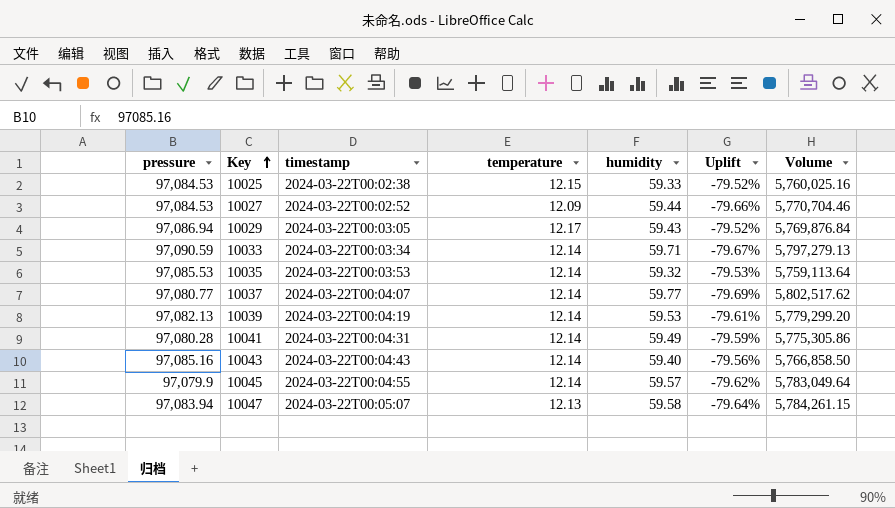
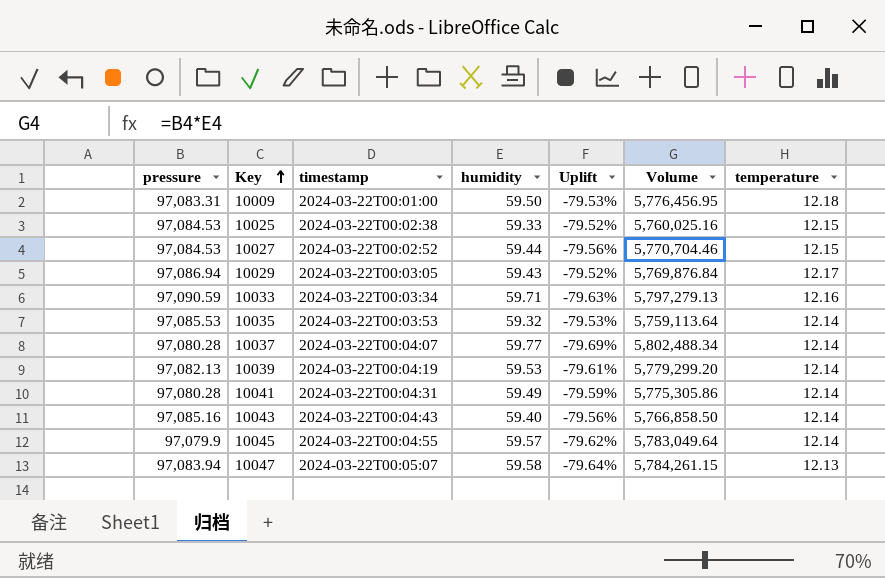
column temperature | position: 4 -> 7
row 10009: none -> 97,083.31 | 2024-03-22T00:01:00 | 59.50 | -79.53% | 5,776,456.95 | 12.18
10027 | Uplift: -79.66% -> -79.56%
10027 | temperature: 12.09 -> 12.15
10033 | Uplift: -79.67% -> -79.63%
10033 | temperature: 12.14 -> 12.16
10037 | pressure: 97,080.77 -> 97,080.28
10037 | Volume: 5,802,517.62 -> 5,802,488.34

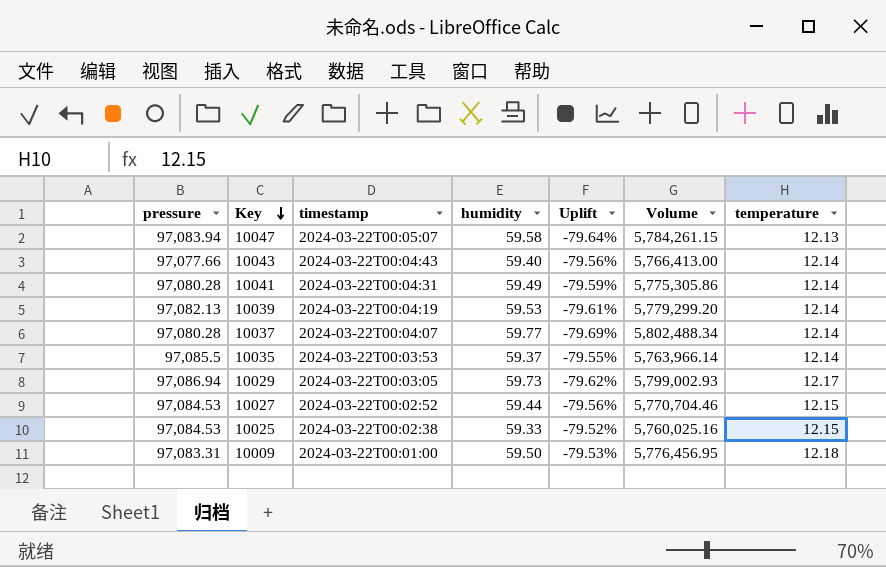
row order: Key ascending -> Key descending
row 10033: 97,090.59 | 2024-03-22T00:03:34 | 59.71 | -79.63% | 5,797,279.13 | 12.16 -> none
row 10045: 97,079.9 | 2024-03-22T00:04:55 | 59.57 | -79.62% | 5,783,049.64 | 12.14 -> none
10043 | pressure: 97,085.16 -> 97,077.66
10043 | Volume: 5,766,858.50 -> 5,766,413.00
10035 | pressure: 97,085.53 -> 97,085.5
10035 | humidity: 59.32 -> 59.37
10035 | Uplift: -79.53% -> -79.55%
10035 | Volume: 5,759,113.64 -> 5,763,966.14
10029 | humidity: 59.43 -> 59.73
10029 | Uplift: -79.52% -> -79.62%
10029 | Volume: 5,769,876.84 -> 5,799,002.93

